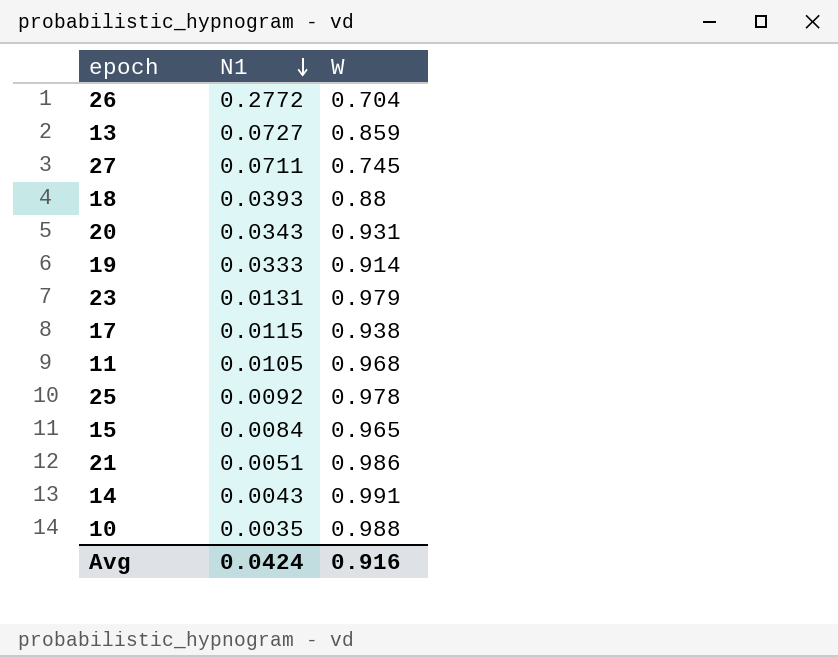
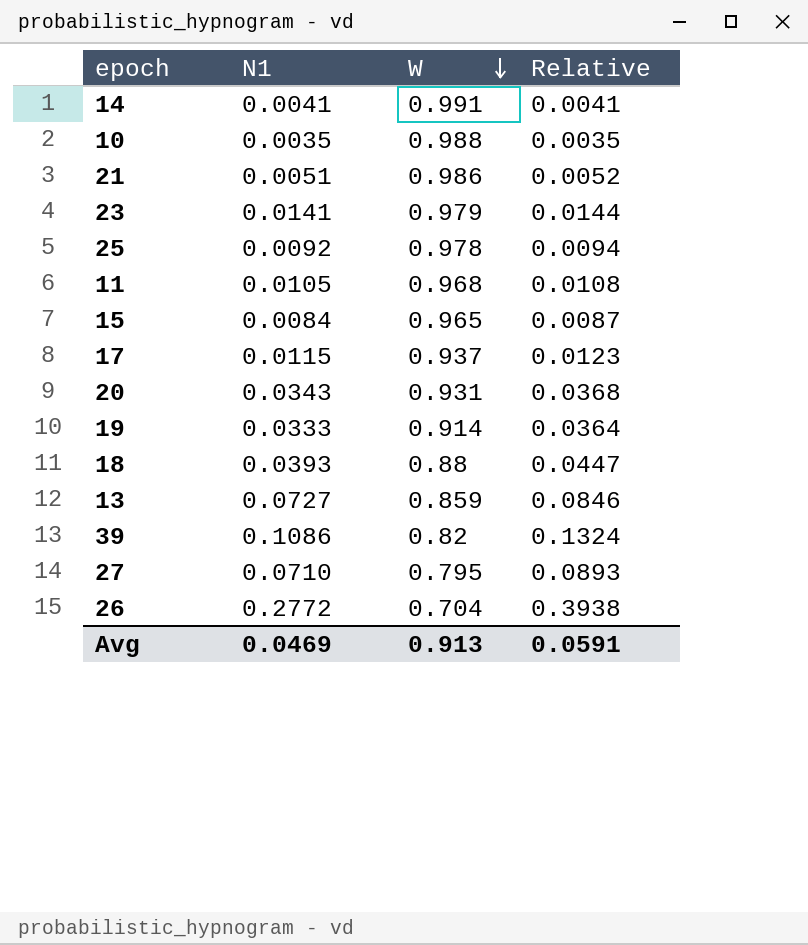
row order: N1 descending -> W descending
column Relative | formula: none -> [N1] / [W]
14 | N1: 0.0043 -> 0.0041
23 | N1: 0.0131 -> 0.0141
17 | W: 0.938 -> 0.937
row 39: none -> 0.1086 | 0.82 | 0.1324
27 | N1: 0.0711 -> 0.0710
27 | W: 0.745 -> 0.795
Avg | N1: 0.0424 -> 0.0469
Avg | W: 0.916 -> 0.913

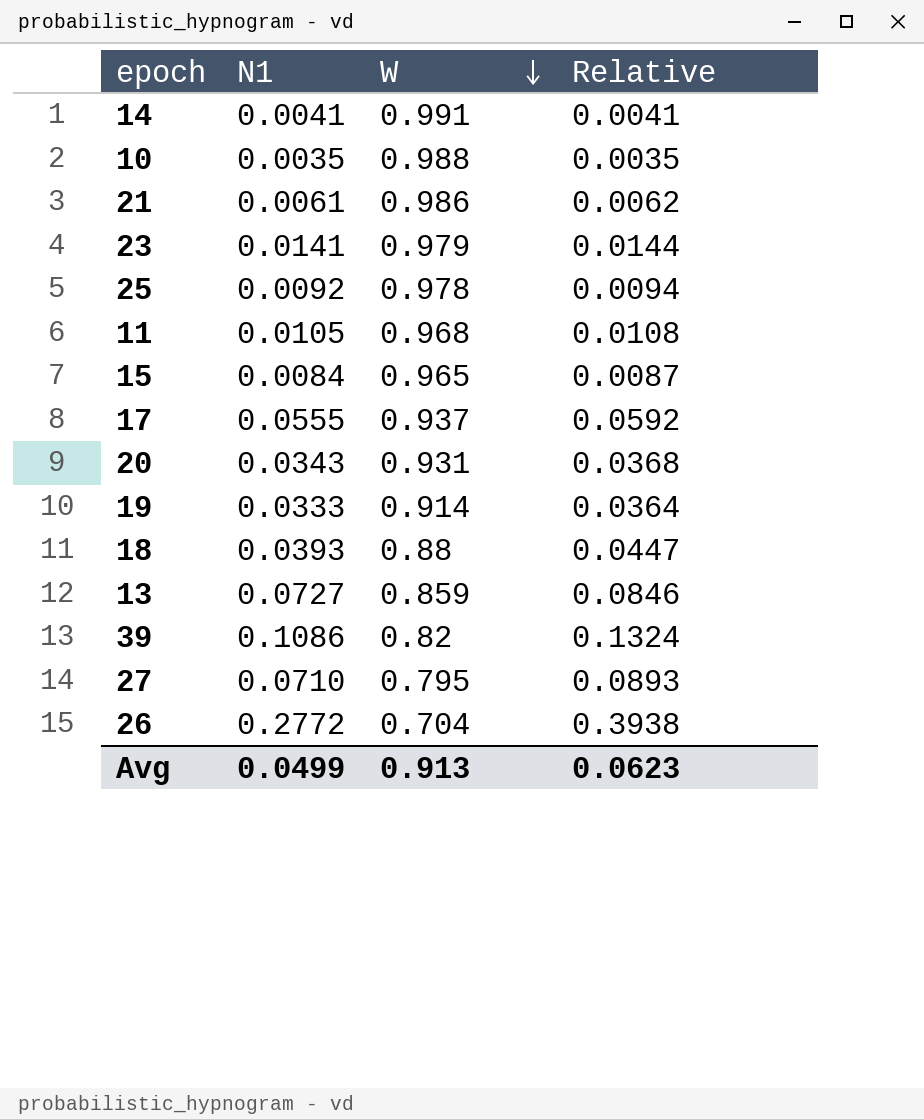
21 | N1: 0.0051 -> 0.0061
21 | Relative: 0.0052 -> 0.0062
17 | N1: 0.0115 -> 0.0555
17 | Relative: 0.0123 -> 0.0592
Avg | N1: 0.0469 -> 0.0499
Avg | Relative: 0.0591 -> 0.0623

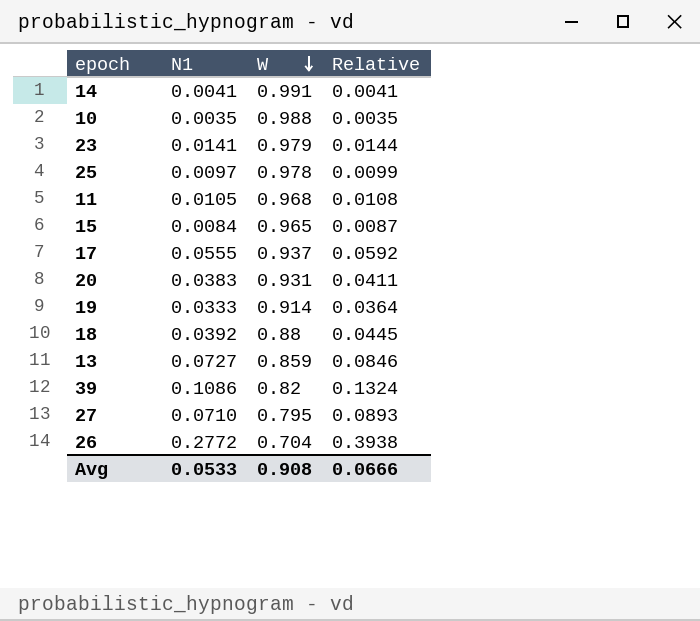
row 21: 0.0061 | 0.986 | 0.0062 -> none
25 | N1: 0.0092 -> 0.0097
25 | Relative: 0.0094 -> 0.0099
20 | N1: 0.0343 -> 0.0383
20 | Relative: 0.0368 -> 0.0411
18 | N1: 0.0393 -> 0.0392
18 | Relative: 0.0447 -> 0.0445
Avg | N1: 0.0499 -> 0.0533
Avg | W: 0.913 -> 0.908
Avg | Relative: 0.0623 -> 0.0666

